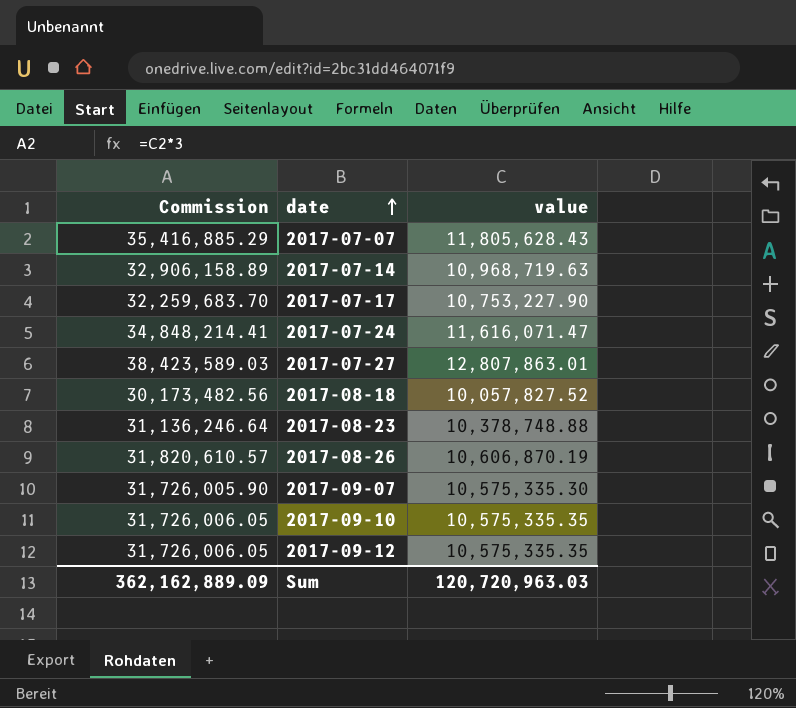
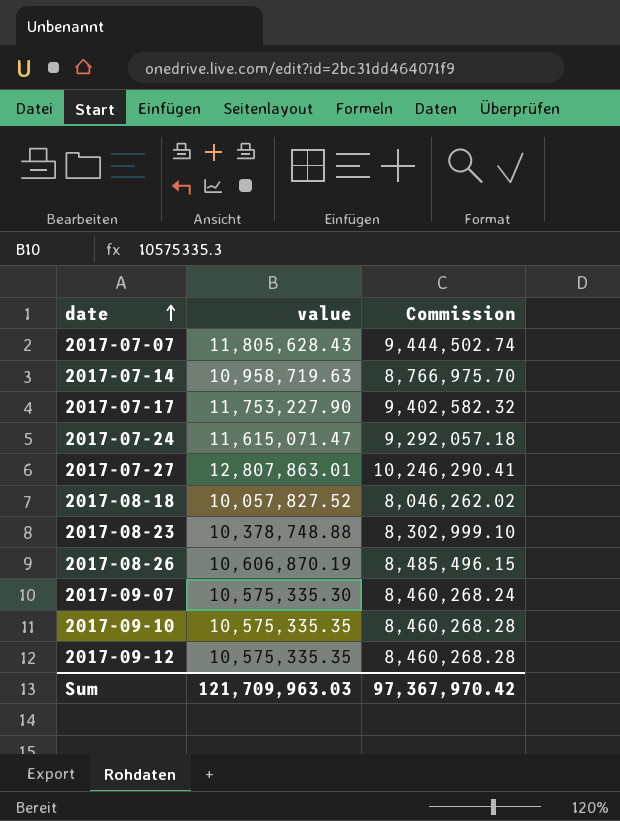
column Commission | formula: [value] * 3 -> [value] * 0.8
column Commission | position: 1 -> 3
2017-07-14 | value: 10,968,719.63 -> 10,958,719.63
2017-07-17 | value: 10,753,227.90 -> 11,753,227.90
2017-07-24 | value: 11,616,071.47 -> 11,615,071.47
Sum | value: 120,720,963.03 -> 121,709,963.03
Sum | Commission: 362,162,889.09 -> 97,367,970.42

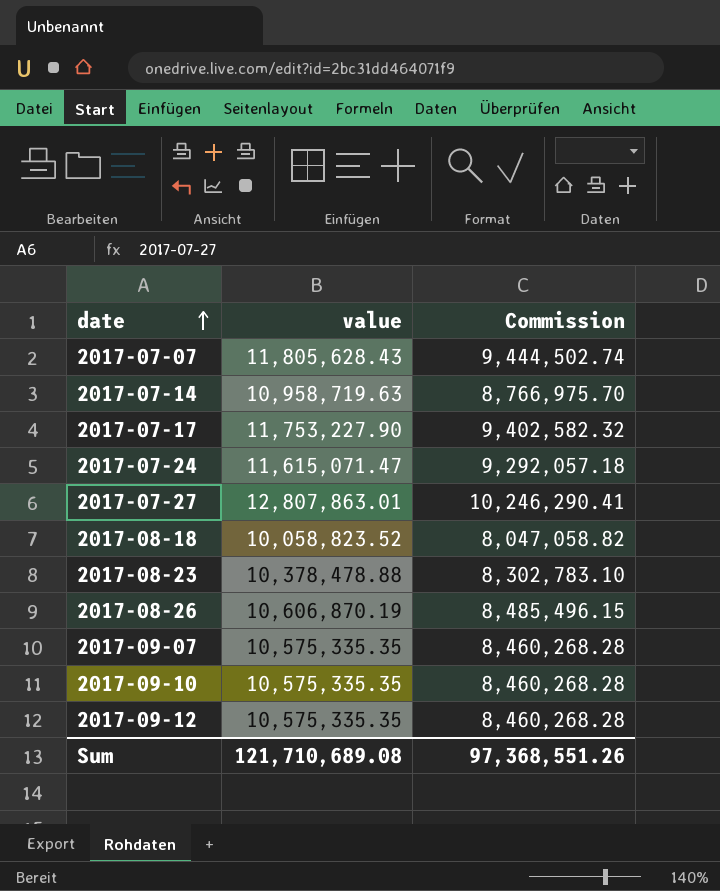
2017-08-18 | value: 10,057,827.52 -> 10,058,823.52
2017-08-18 | Commission: 8,046,262.02 -> 8,047,058.82
2017-08-23 | value: 10,378,748.88 -> 10,378,478.88
2017-08-23 | Commission: 8,302,999.10 -> 8,302,783.10
2017-09-07 | value: 10,575,335.30 -> 10,575,335.35
2017-09-07 | Commission: 8,460,268.24 -> 8,460,268.28
Sum | value: 121,709,963.03 -> 121,710,689.08
Sum | Commission: 97,367,970.42 -> 97,368,551.26

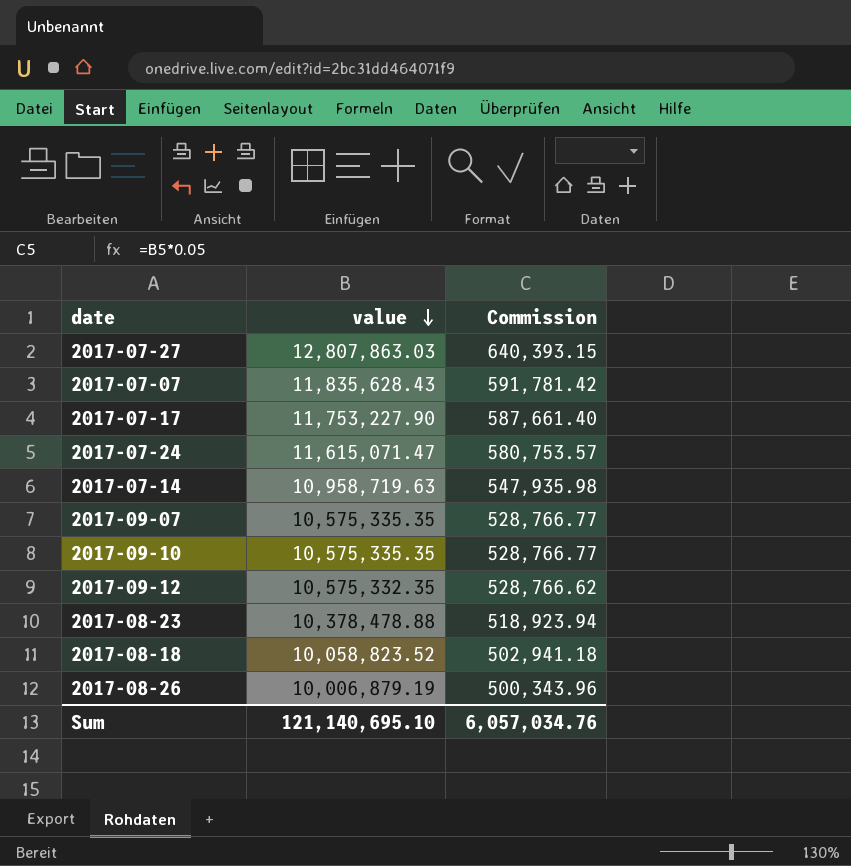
row order: date ascending -> value descending
column Commission | formula: [value] * 0.8 -> [value] * 0.05
2017-07-27 | value: 12,807,863.01 -> 12,807,863.03
2017-07-07 | value: 11,805,628.43 -> 11,835,628.43
2017-09-12 | value: 10,575,335.35 -> 10,575,332.35
2017-08-26 | value: 10,606,870.19 -> 10,006,879.19
Sum | value: 121,710,689.08 -> 121,140,695.10
Sum | Commission: 97,368,551.26 -> 6,057,034.76

